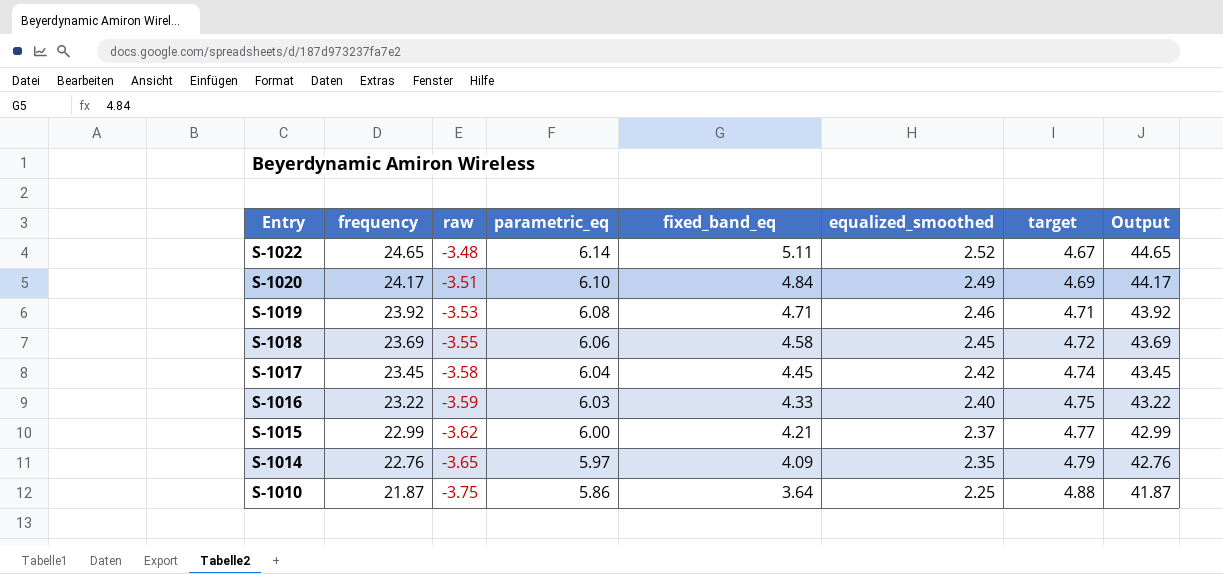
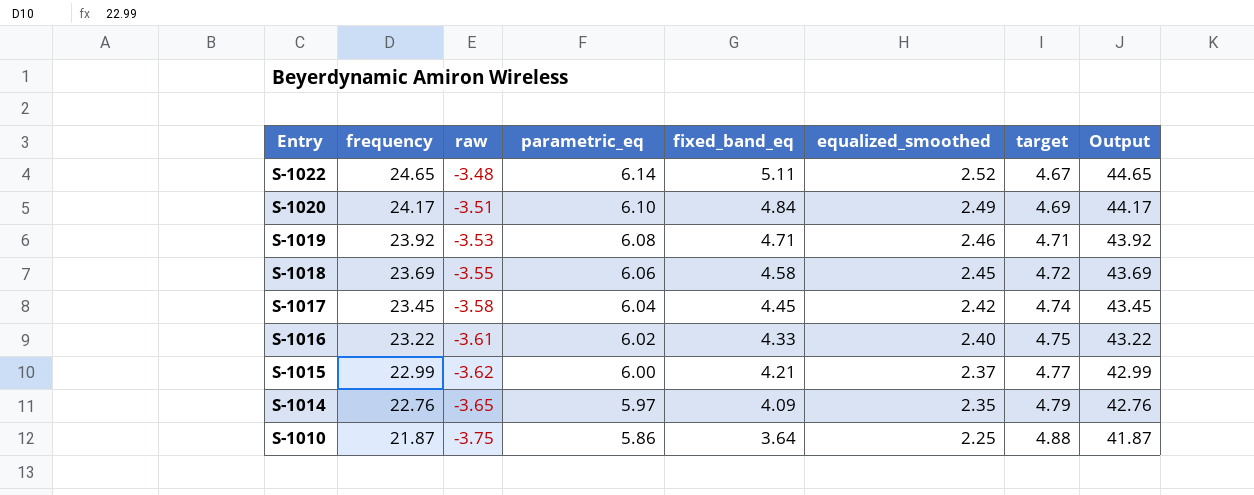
S-1016 | raw: -3.59 -> -3.61
S-1016 | parametric_eq: 6.03 -> 6.02

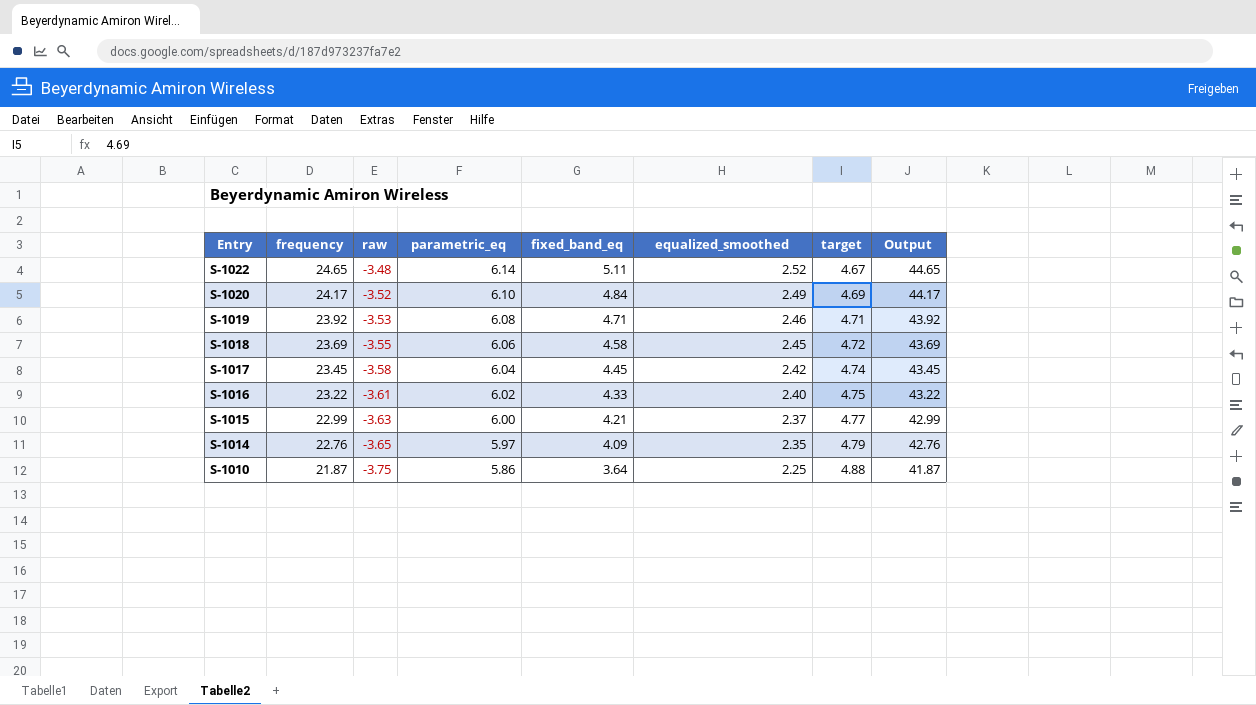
S-1020 | raw: -3.51 -> -3.52
S-1015 | raw: -3.62 -> -3.63

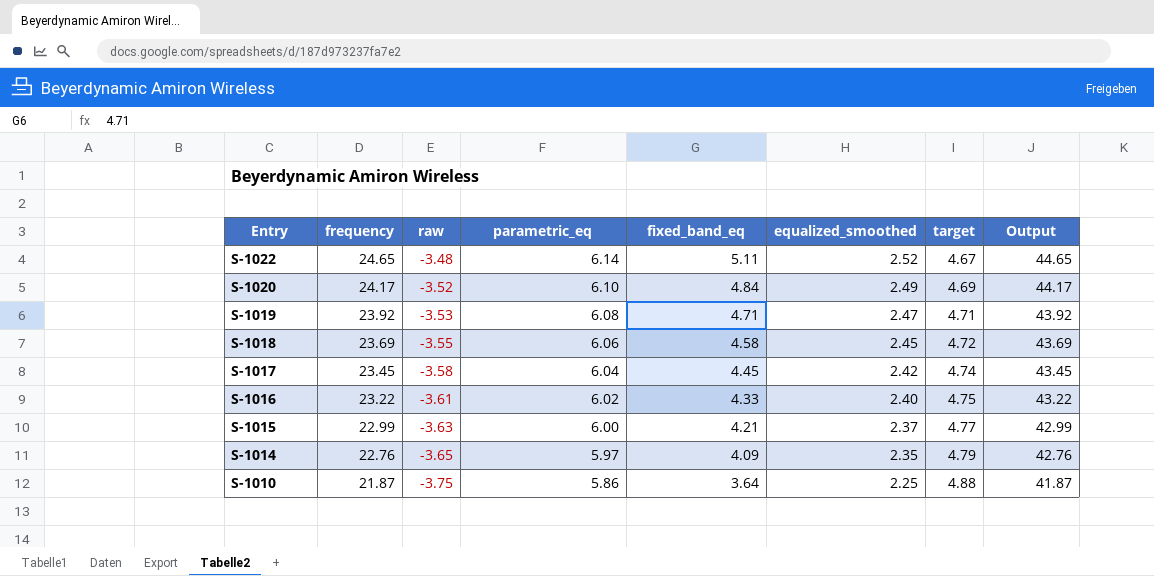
S-1019 | equalized_smoothed: 2.46 -> 2.47

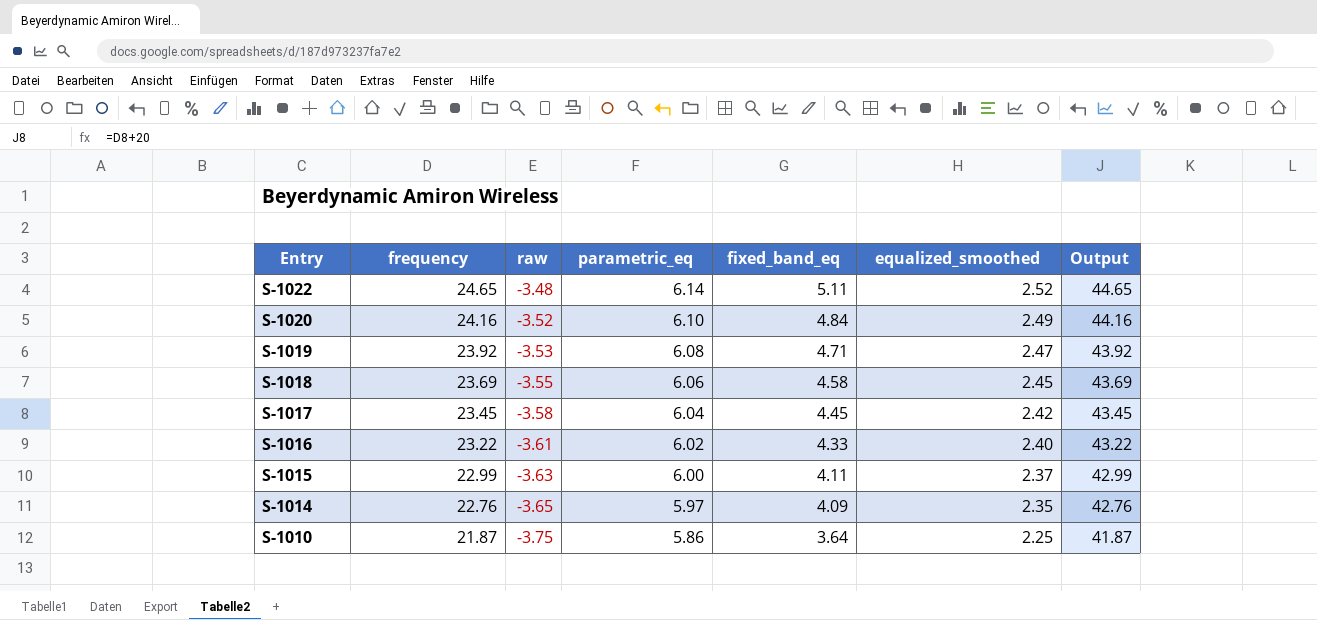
column target | position: 7 -> none
S-1020 | frequency: 24.17 -> 24.16
S-1020 | Output: 44.17 -> 44.16
S-1015 | fixed_band_eq: 4.21 -> 4.11

